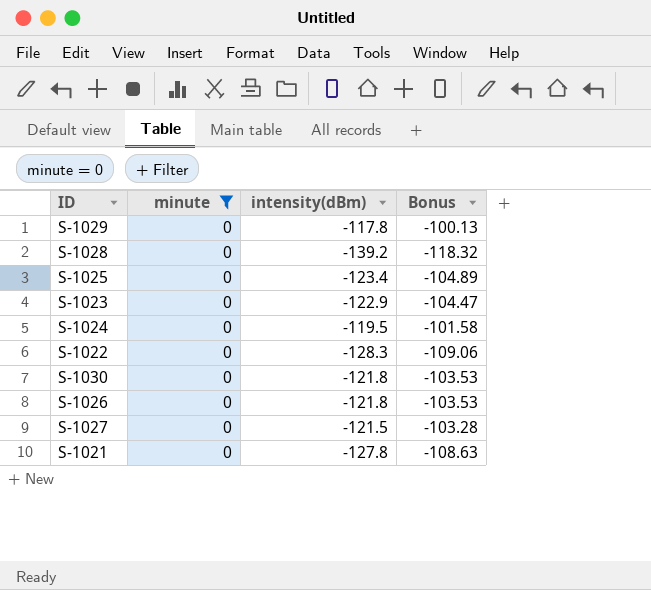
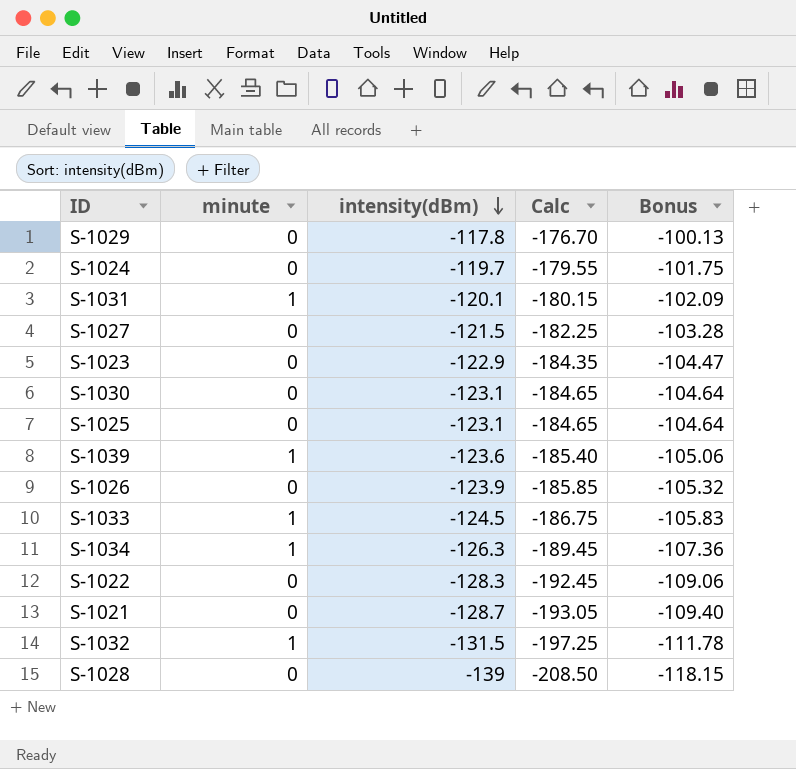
filter: minute = 0 -> none
row order: none -> intensity(dBm) descending
column Calc | formula: none -> [intensity(dBm)] * 1.5
S-1024 | intensity(dBm): -119.5 -> -119.7
S-1024 | Bonus: -101.58 -> -101.75
S-1030 | intensity(dBm): -121.8 -> -123.1
S-1030 | Bonus: -103.53 -> -104.64
S-1025 | intensity(dBm): -123.4 -> -123.1
S-1025 | Bonus: -104.89 -> -104.64
S-1026 | intensity(dBm): -121.8 -> -123.9
S-1026 | Bonus: -103.53 -> -105.32
S-1021 | intensity(dBm): -127.8 -> -128.7
S-1021 | Bonus: -108.63 -> -109.40
S-1028 | intensity(dBm): -139.2 -> -139
S-1028 | Bonus: -118.32 -> -118.15

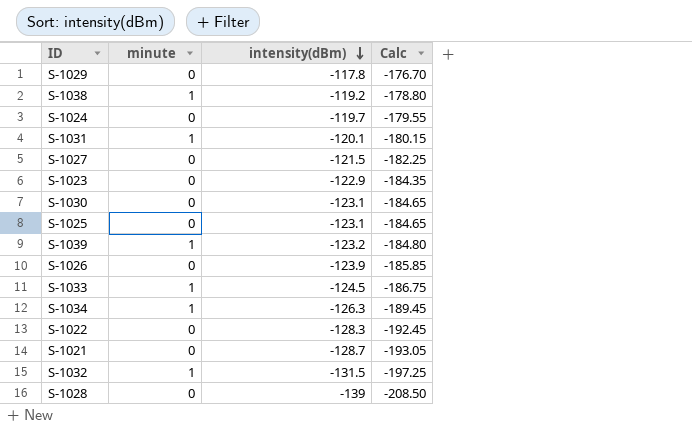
column Bonus | formula: [intensity(dBm)] * 0.85 -> none
row S-1038: none -> 1 | -119.2 | -178.80
S-1039 | intensity(dBm): -123.6 -> -123.2
S-1039 | Calc: -185.40 -> -184.80

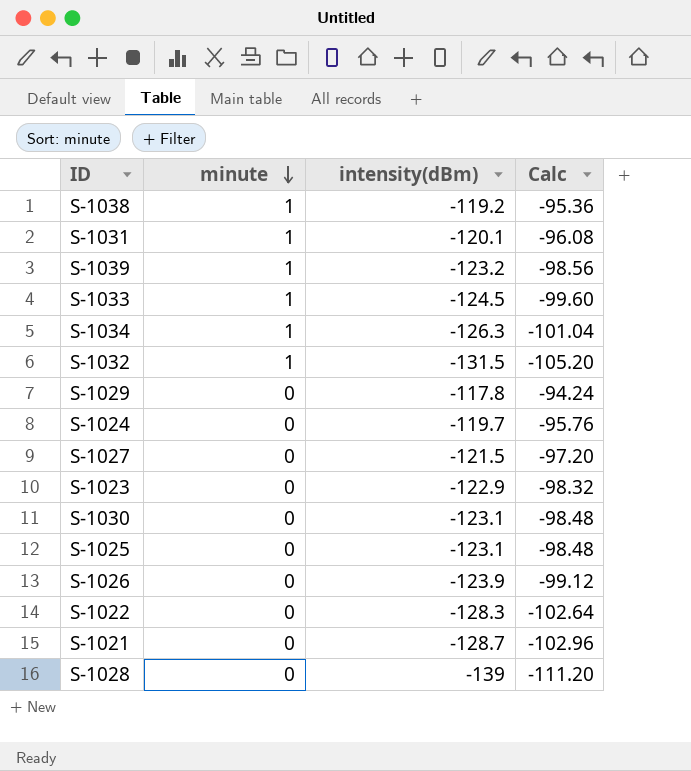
row order: intensity(dBm) descending -> minute descending
column Calc | formula: [intensity(dBm)] * 1.5 -> [intensity(dBm)] * 0.8

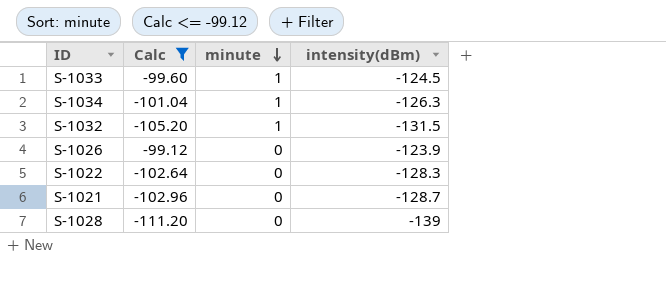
filter: none -> Calc <= -99.12
column Calc | position: 4 -> 2

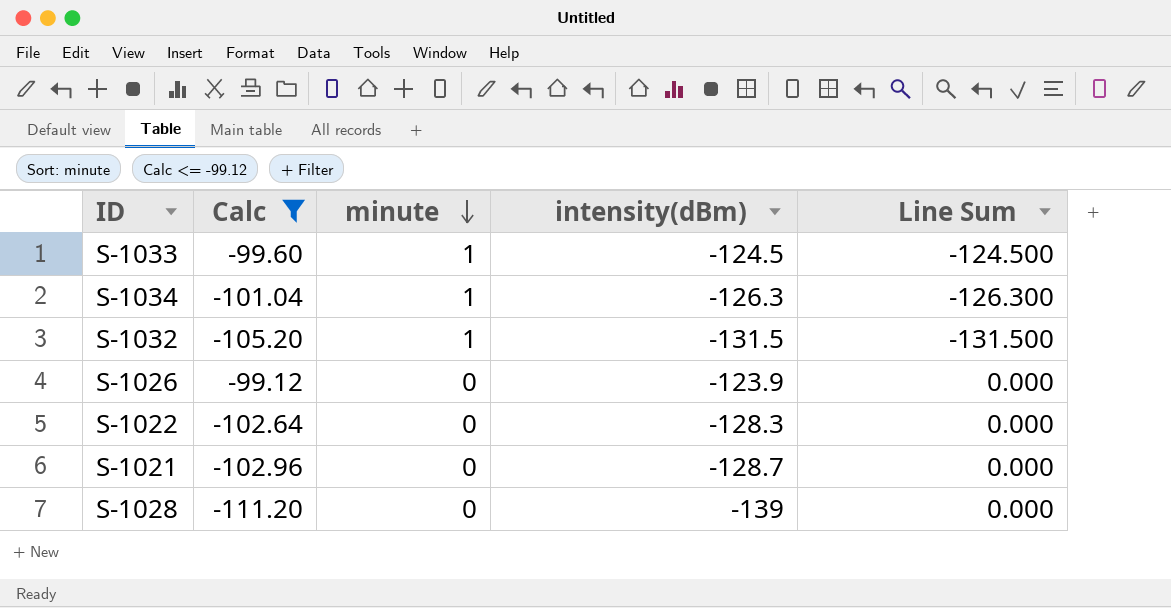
column Line Sum | formula: none -> [minute] * [intensity(dBm)]

